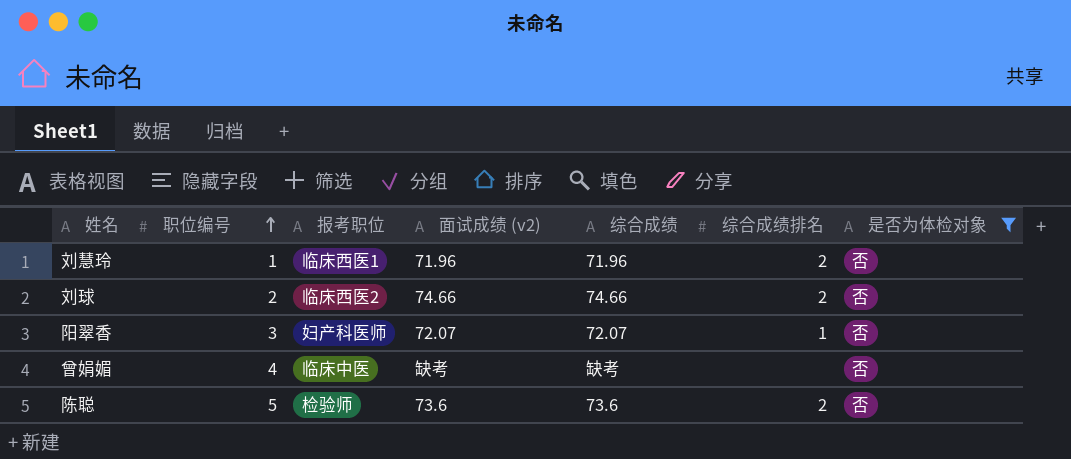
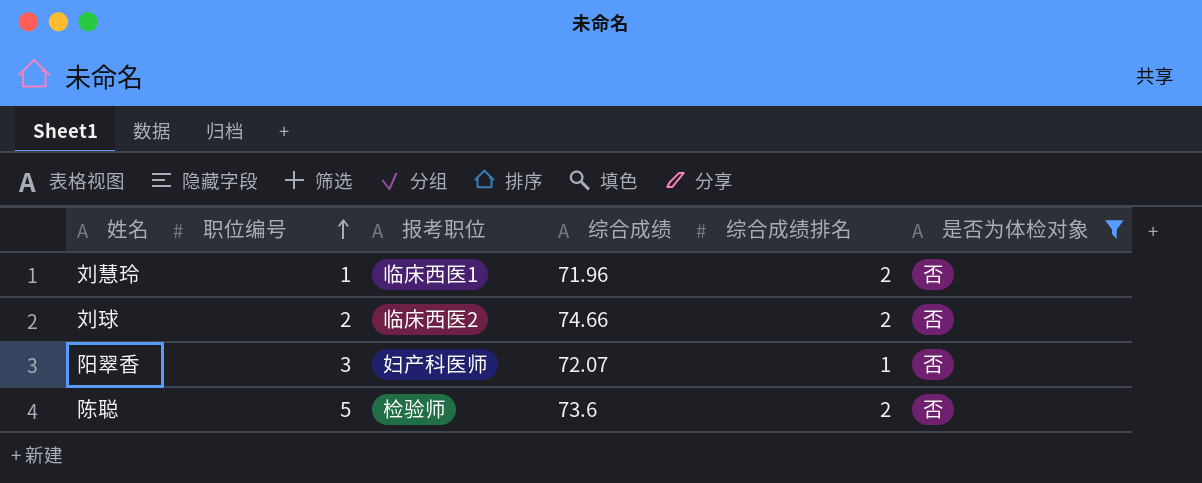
column 面试成绩 (v2) | position: 4 -> none
row 曾娟媚: 4 | 临床中医 | 缺考 | 缺考 | none | 否 -> none

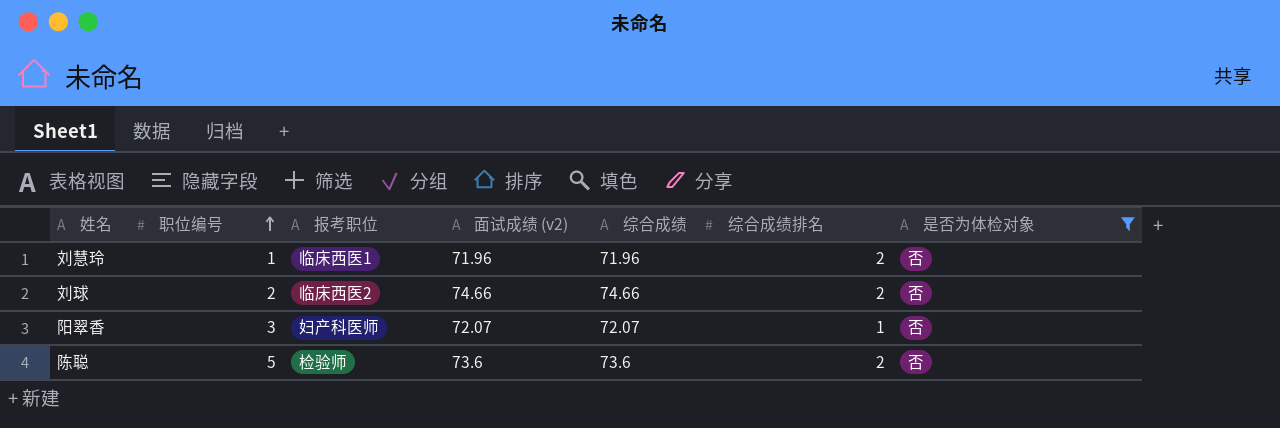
column 面试成绩 (v2) | position: none -> 4

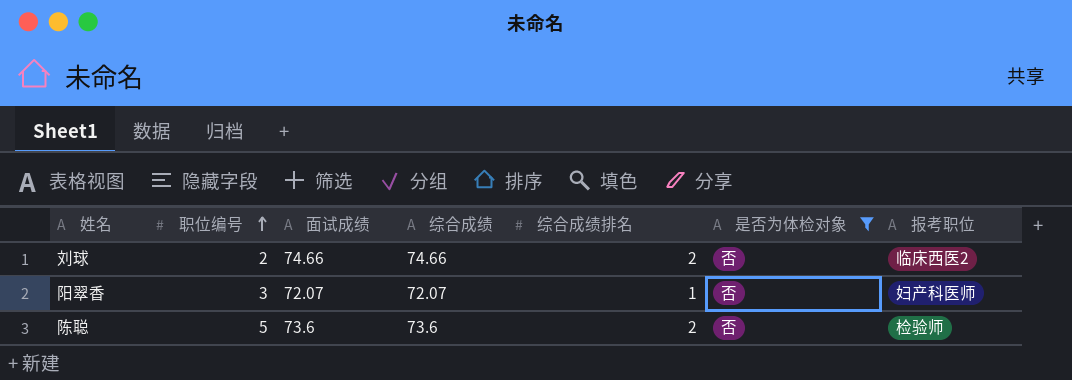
column name: 面试成绩 (v2) -> 面试成绩
column 报考职位 | position: 3 -> 7
row 刘慧玲: 1 | 临床西医1 | 71.96 | 71.96 | 2 | 否 -> none

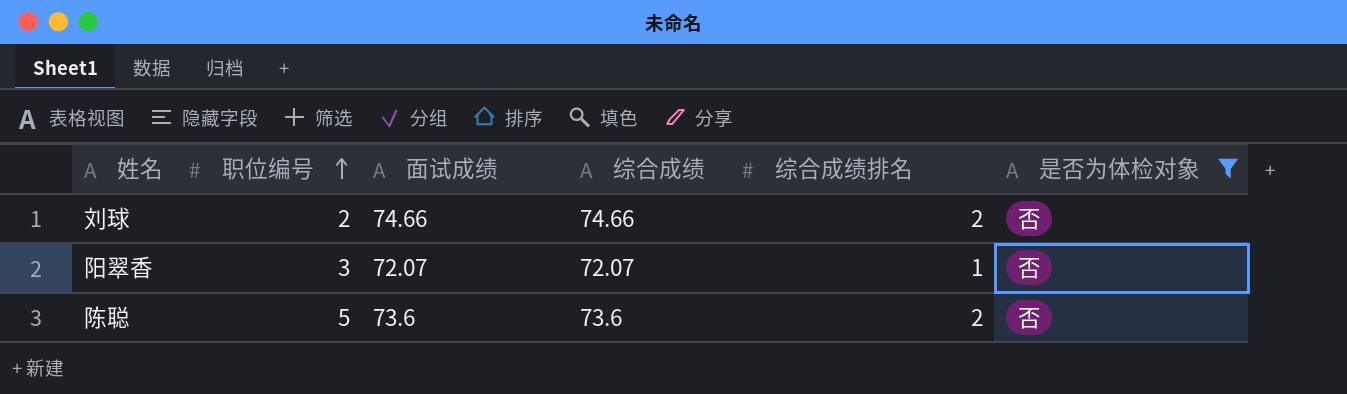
column 报考职位 | position: 7 -> none

